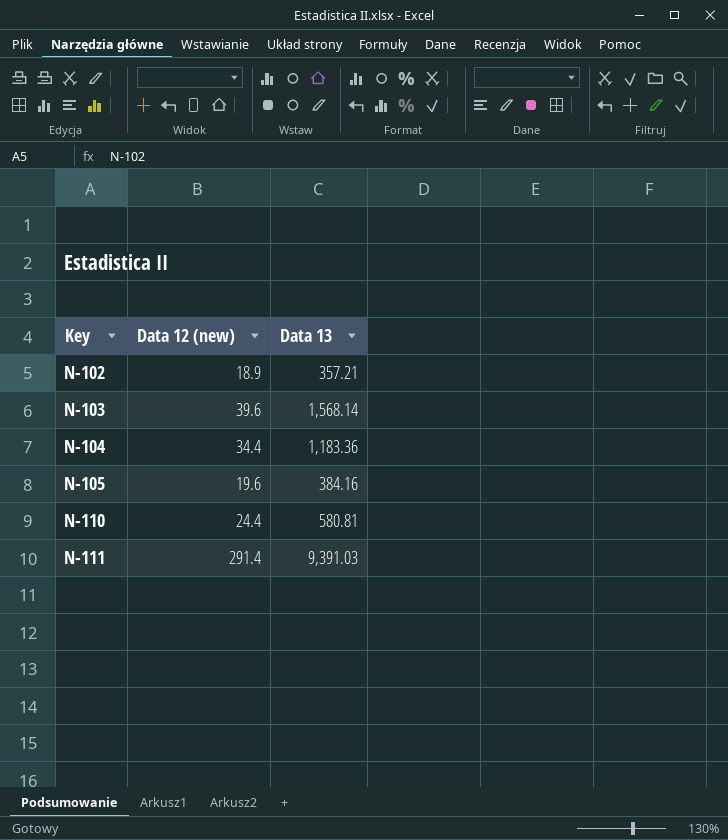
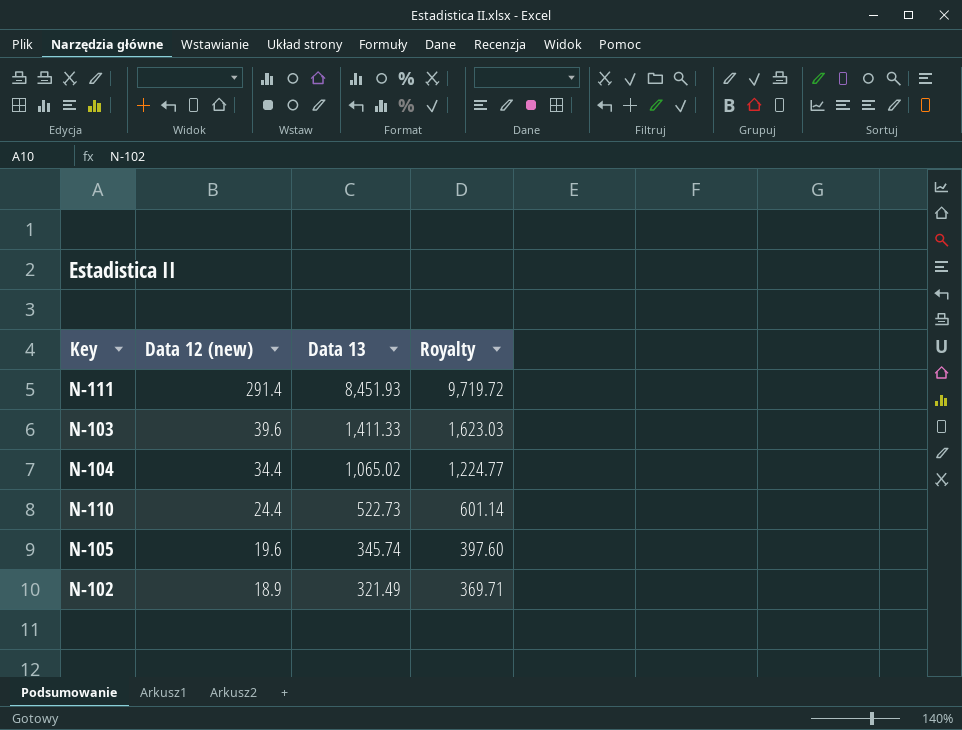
row order: Key ascending -> Data 12 (new) descending
column Royalty | formula: none -> [Data 13] * 1.15
N-111 | Data 13: 9,391.03 -> 8,451.93
N-103 | Data 13: 1,568.14 -> 1,411.33
N-104 | Data 13: 1,183.36 -> 1,065.02
N-110 | Data 13: 580.81 -> 522.73
N-105 | Data 13: 384.16 -> 345.74
N-102 | Data 13: 357.21 -> 321.49

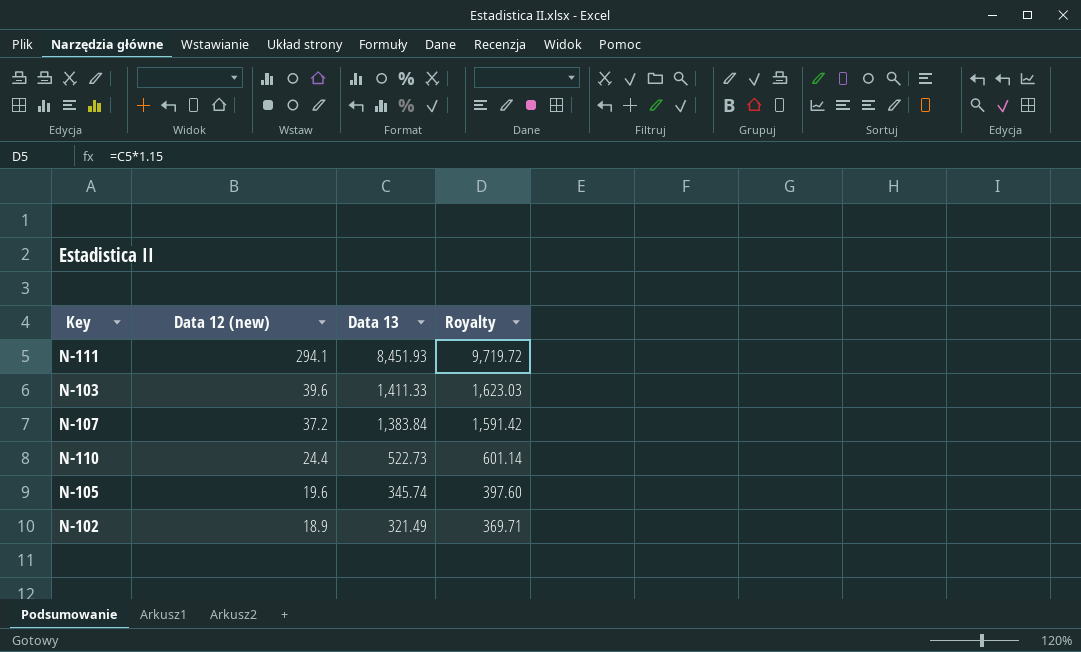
row N-104: 34.4 | 1,065.02 | 1,224.77 -> none
N-111 | Data 12 (new): 291.4 -> 294.1
row N-107: none -> 37.2 | 1,383.84 | 1,591.42

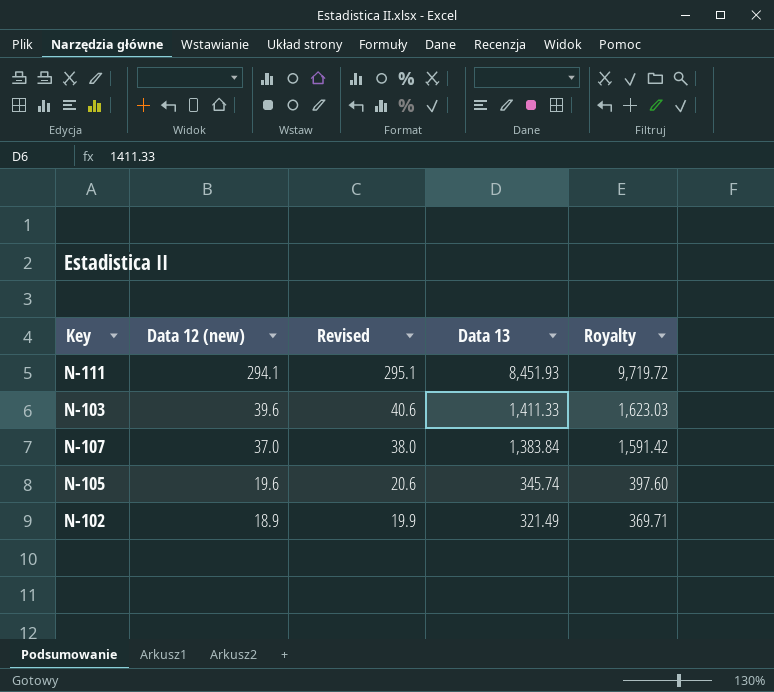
column Revised | formula: none -> [Data 12 (new)] + 1
row N-110: 24.4 | 522.73 | 601.14 -> none
N-107 | Data 12 (new): 37.2 -> 37.0

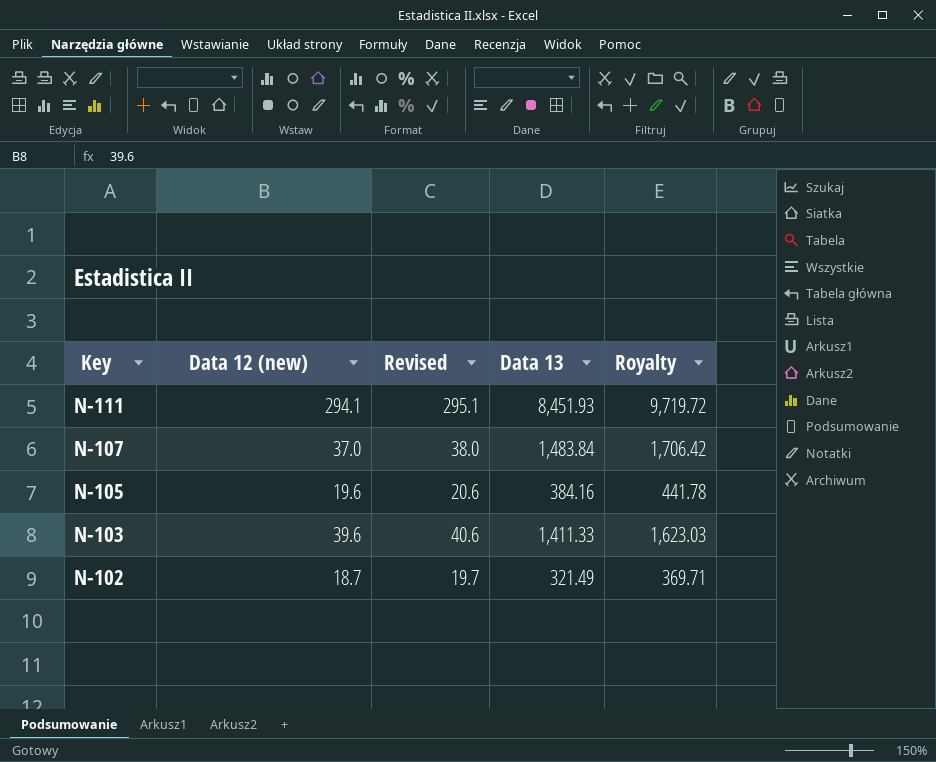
row order: Data 12 (new) descending -> Key descending
N-107 | Data 13: 1,383.84 -> 1,483.84
N-107 | Royalty: 1,591.42 -> 1,706.42
N-105 | Data 13: 345.74 -> 384.16
N-105 | Royalty: 397.60 -> 441.78
N-102 | Data 12 (new): 18.9 -> 18.7
N-102 | Revised: 19.9 -> 19.7

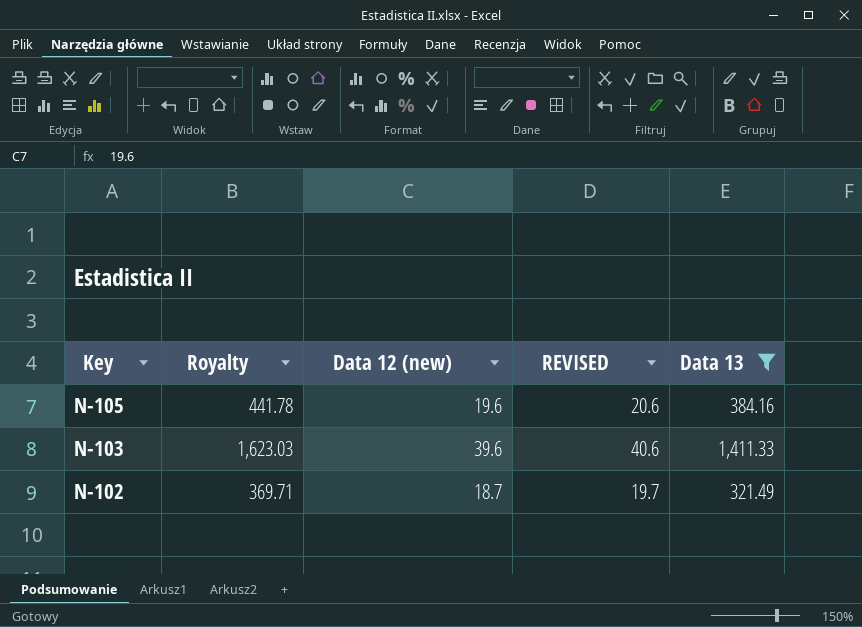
filter: none -> Data 13 <= 1,411.33
column Royalty | position: 5 -> 2
column name: Revised -> REVISED

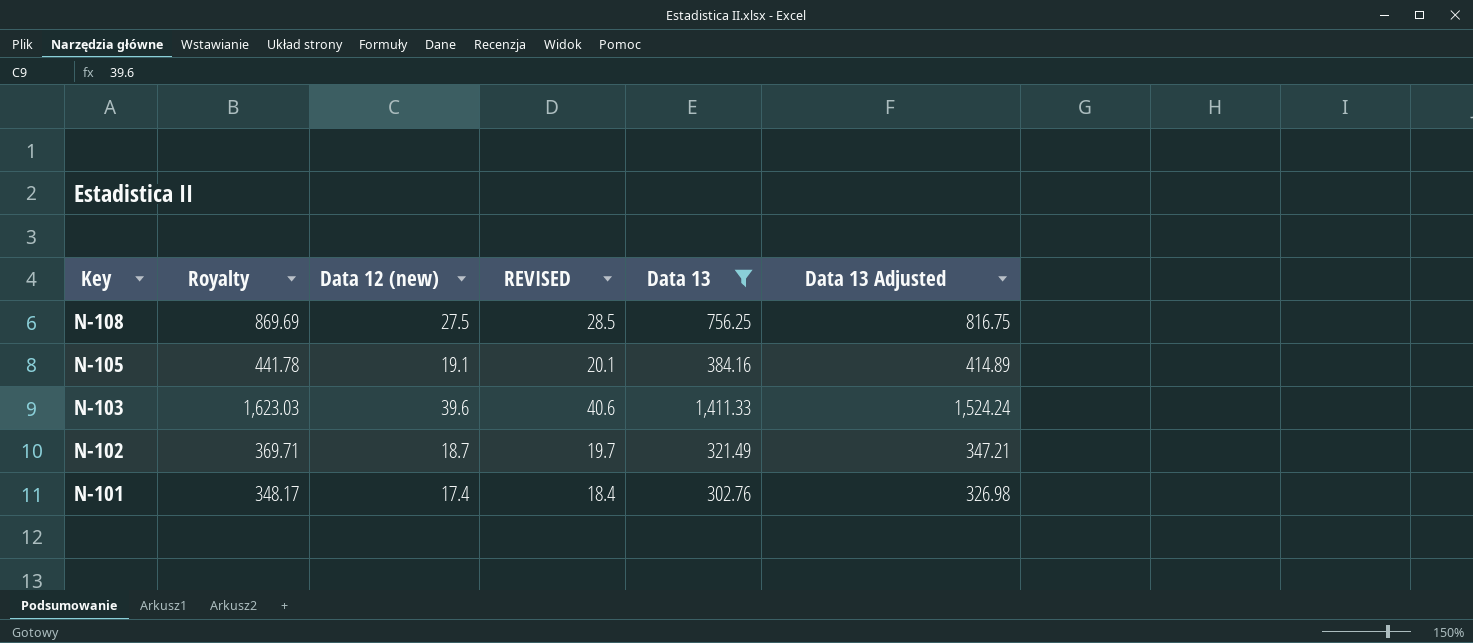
column Data 13 Adjusted | formula: none -> [Data 13] * 1.08
row N-108: none -> 869.69 | 27.5 | 28.5 | 756.25 | 816.75
N-105 | Data 12 (new): 19.6 -> 19.1
N-105 | REVISED: 20.6 -> 20.1
row N-101: none -> 348.17 | 17.4 | 18.4 | 302.76 | 326.98

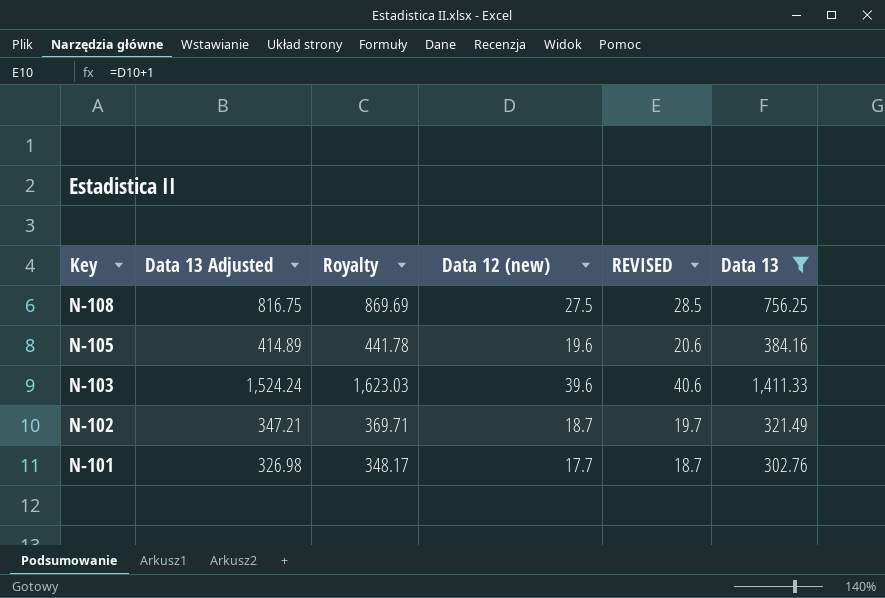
column Data 13 Adjusted | position: 6 -> 2
N-105 | Data 12 (new): 19.1 -> 19.6
N-105 | REVISED: 20.1 -> 20.6
N-101 | Data 12 (new): 17.4 -> 17.7
N-101 | REVISED: 18.4 -> 18.7

